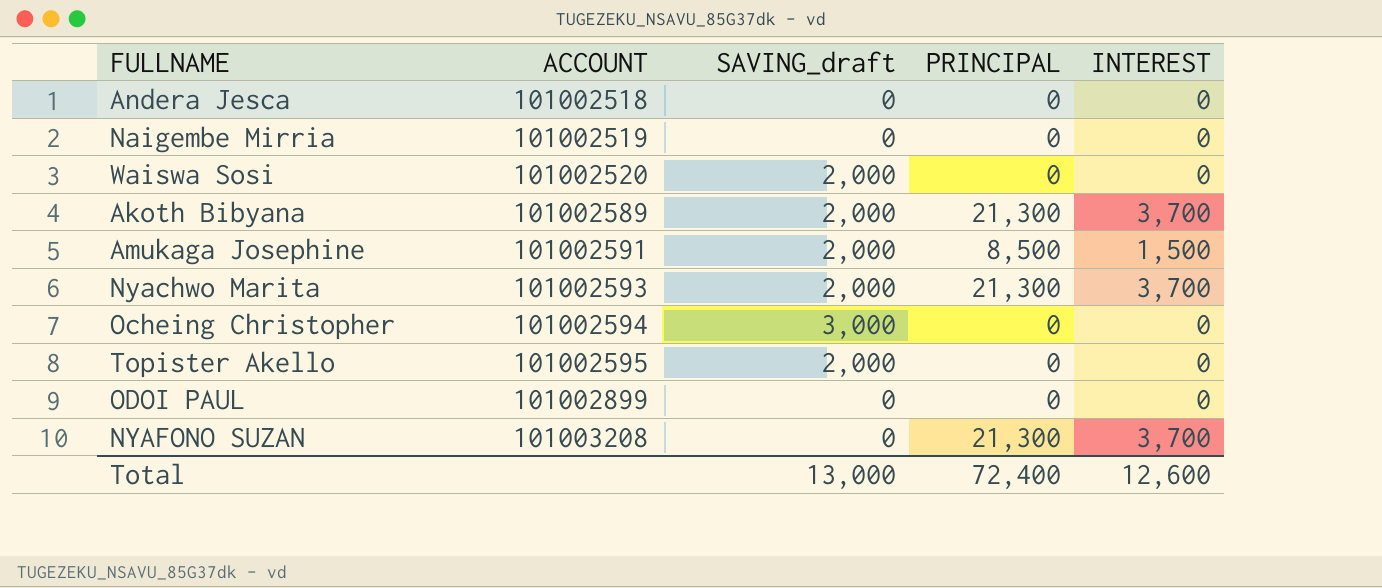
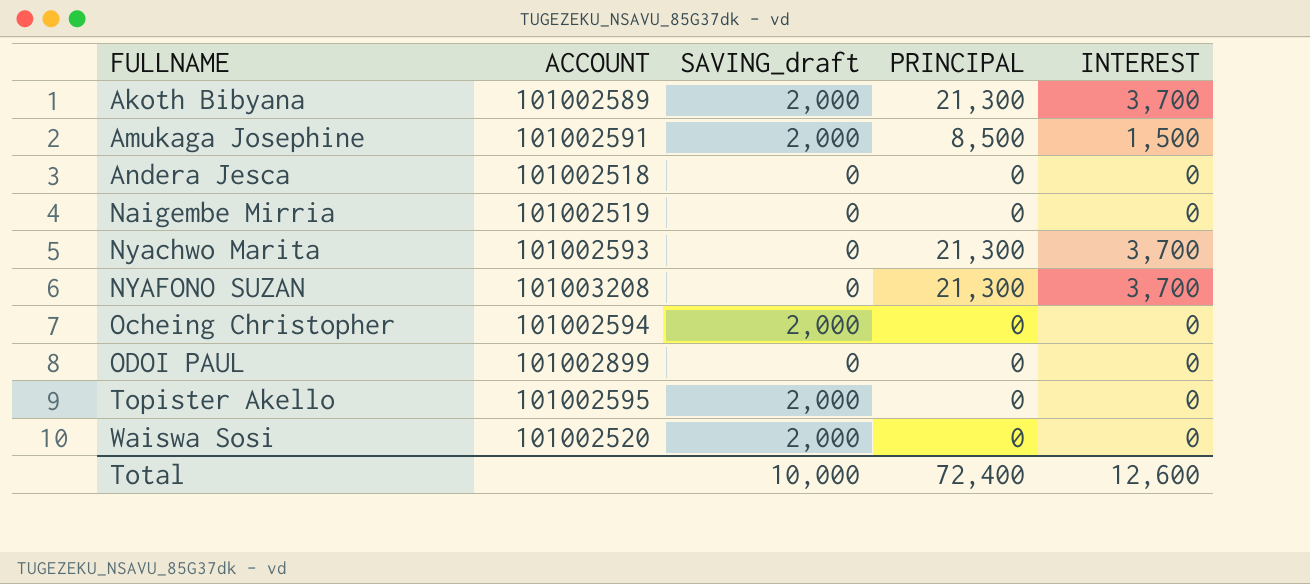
row order: ACCOUNT ascending -> FULLNAME ascending
Nyachwo Marita | SAVING_draft: 2,000 -> 0
Ocheing Christopher | SAVING_draft: 3,000 -> 2,000
Total | SAVING_draft: 13,000 -> 10,000

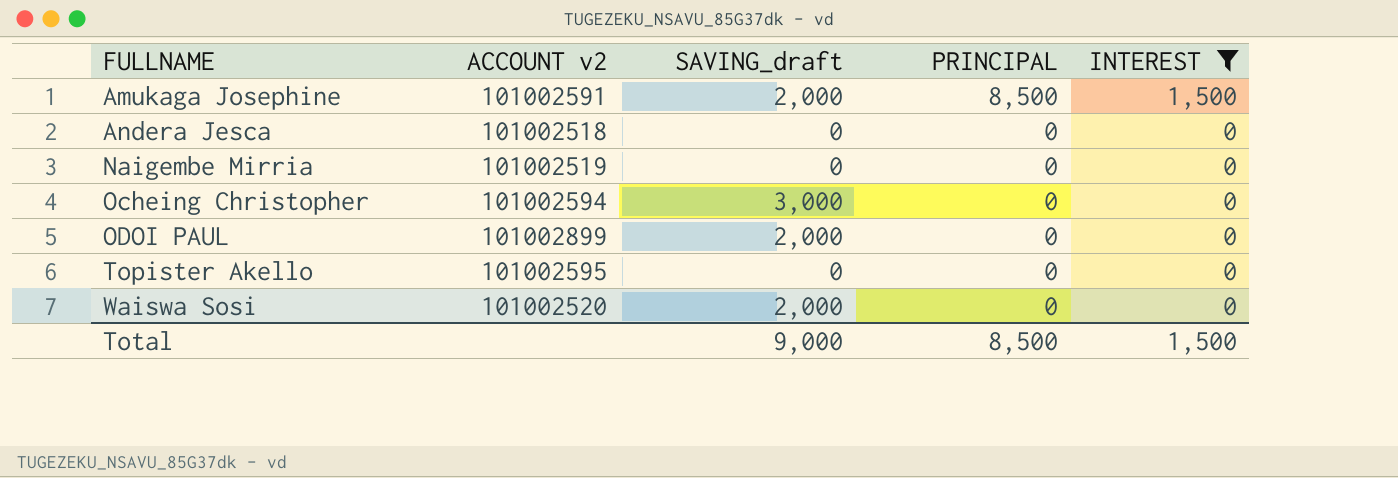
filter: none -> INTEREST != 3,700
column name: ACCOUNT -> ACCOUNT v2
Ocheing Christopher | SAVING_draft: 2,000 -> 3,000
ODOI PAUL | SAVING_draft: 0 -> 2,000
Topister Akello | SAVING_draft: 2,000 -> 0
Total | SAVING_draft: 10,000 -> 9,000
Total | PRINCIPAL: 72,400 -> 8,500
Total | INTEREST: 12,600 -> 1,500

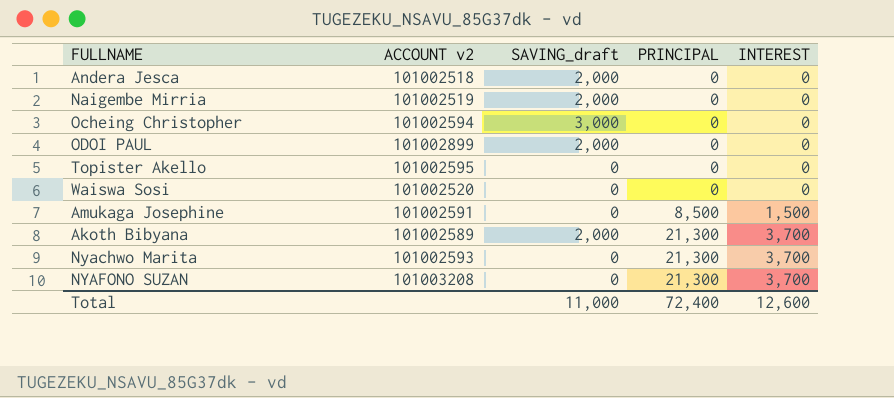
filter: INTEREST != 3,700 -> none
row order: FULLNAME ascending -> PRINCIPAL ascending
Andera Jesca | SAVING_draft: 0 -> 2,000
Naigembe Mirria | SAVING_draft: 0 -> 2,000
Waiswa Sosi | SAVING_draft: 2,000 -> 0
Amukaga Josephine | SAVING_draft: 2,000 -> 0
Total | SAVING_draft: 9,000 -> 11,000
Total | PRINCIPAL: 8,500 -> 72,400
Total | INTEREST: 1,500 -> 12,600

